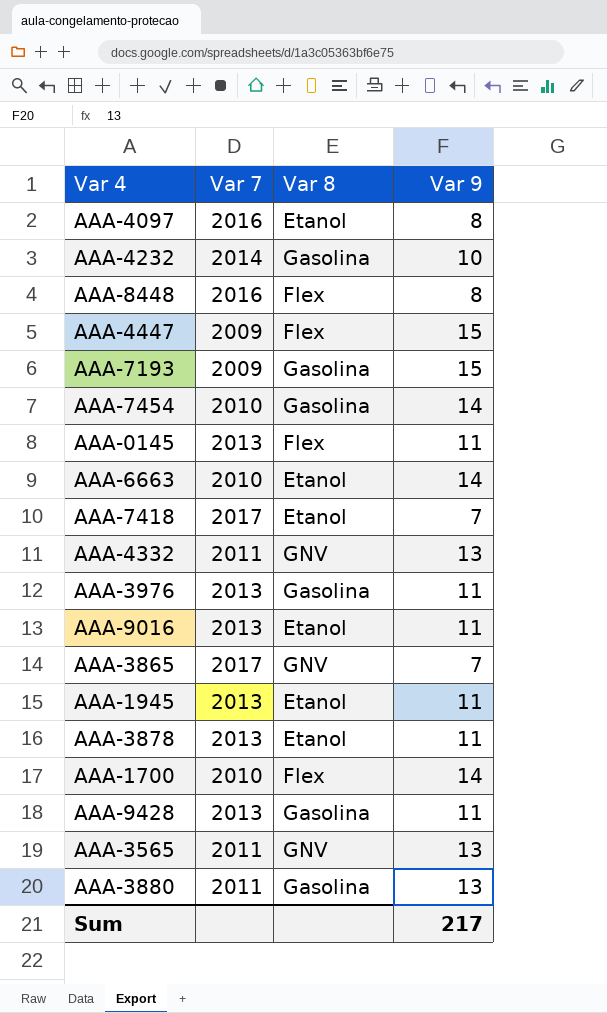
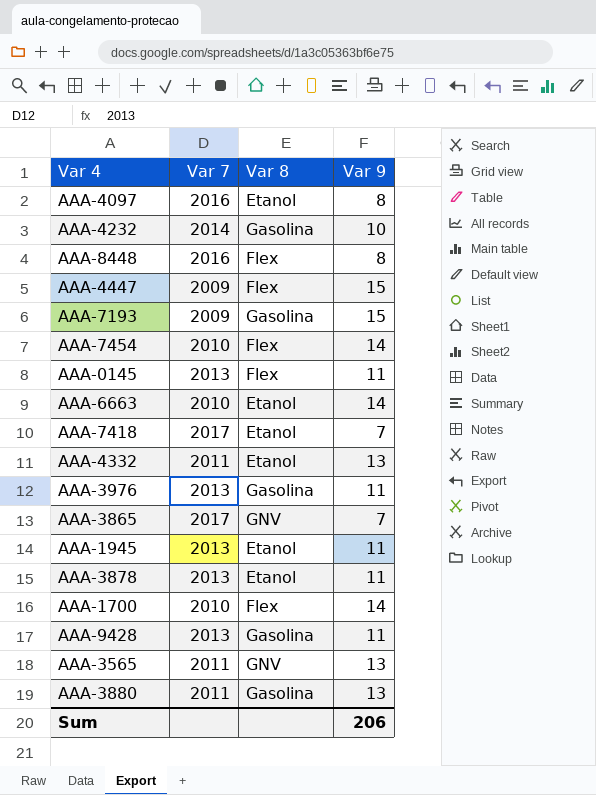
row AAA-9016: 2013 | Etanol | 11 -> none
AAA-7454 | Var 8: Gasolina -> Flex
AAA-4332 | Var 8: GNV -> Etanol
Sum | Var 9: 217 -> 206

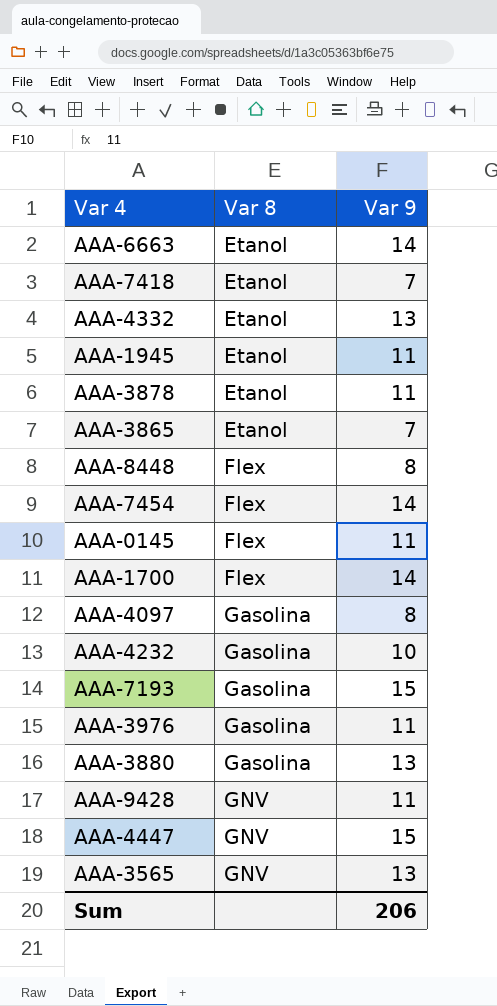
row order: none -> Var 8 ascending
column Var 7 | position: 2 -> none
AAA-3865 | Var 8: GNV -> Etanol
AAA-4097 | Var 8: Etanol -> Gasolina
AAA-9428 | Var 8: Gasolina -> GNV
AAA-4447 | Var 8: Flex -> GNV

